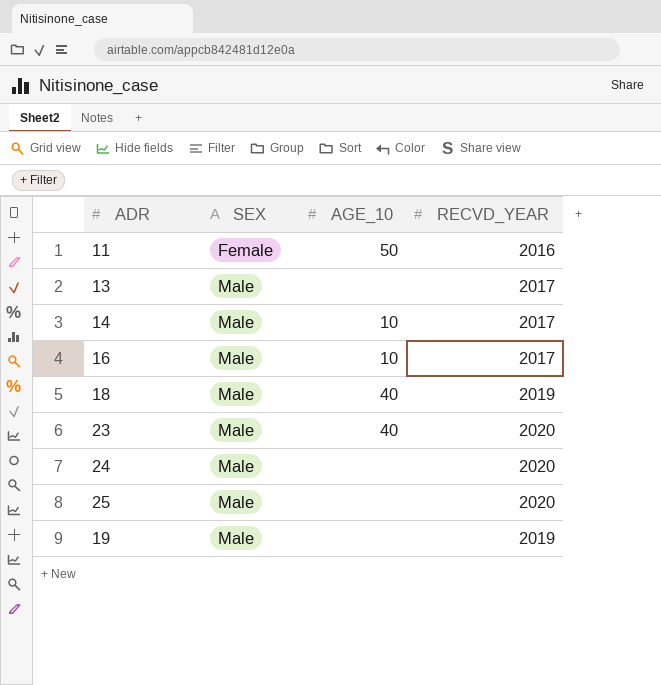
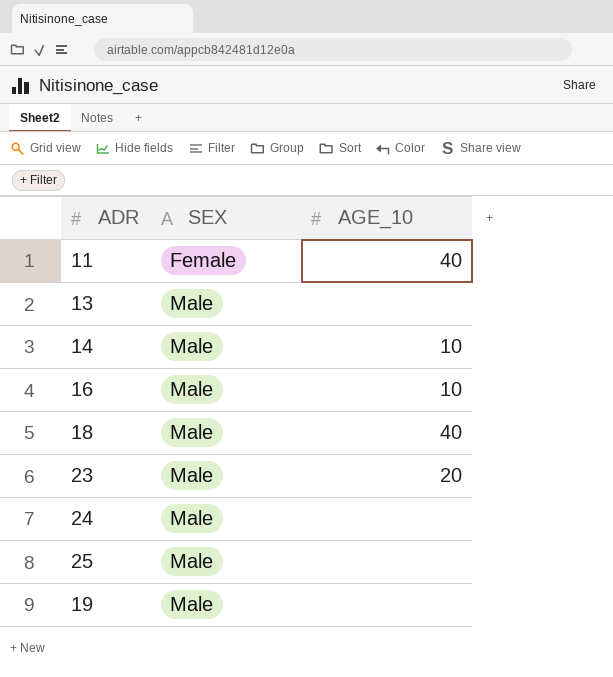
column RECVD_YEAR | position: 4 -> none
11 | AGE_10: 50 -> 40
23 | AGE_10: 40 -> 20

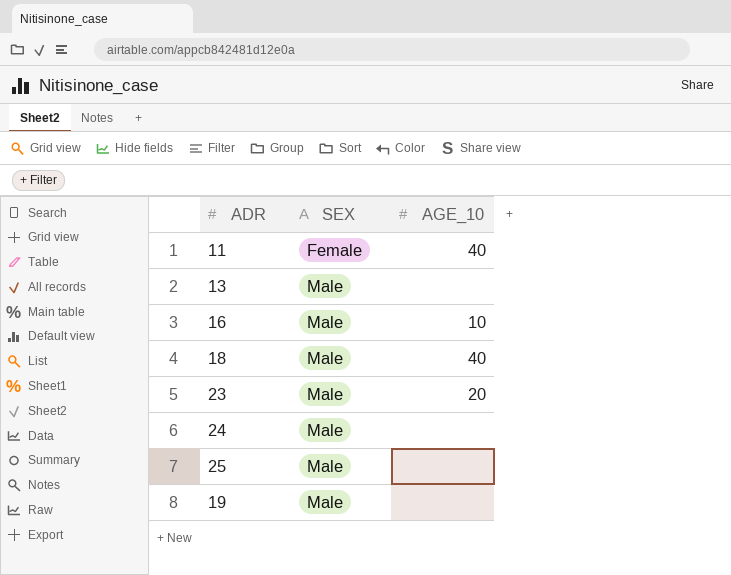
row 14: Male | 10 -> none

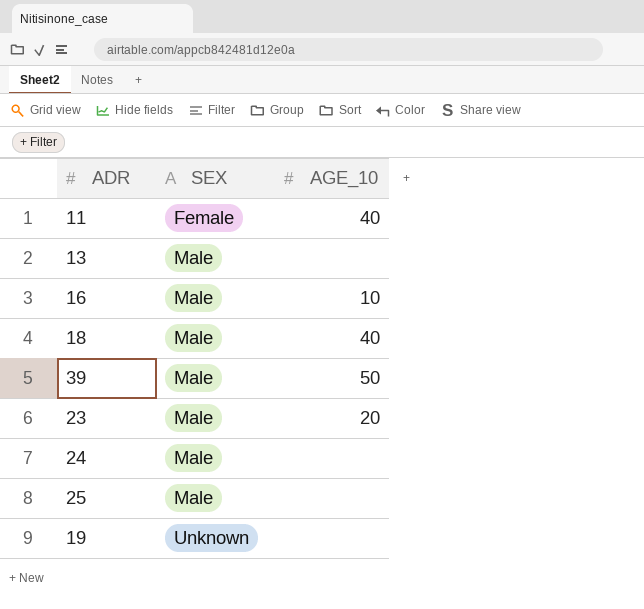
row 39: none -> Male | 50
19 | SEX: Male -> Unknown

